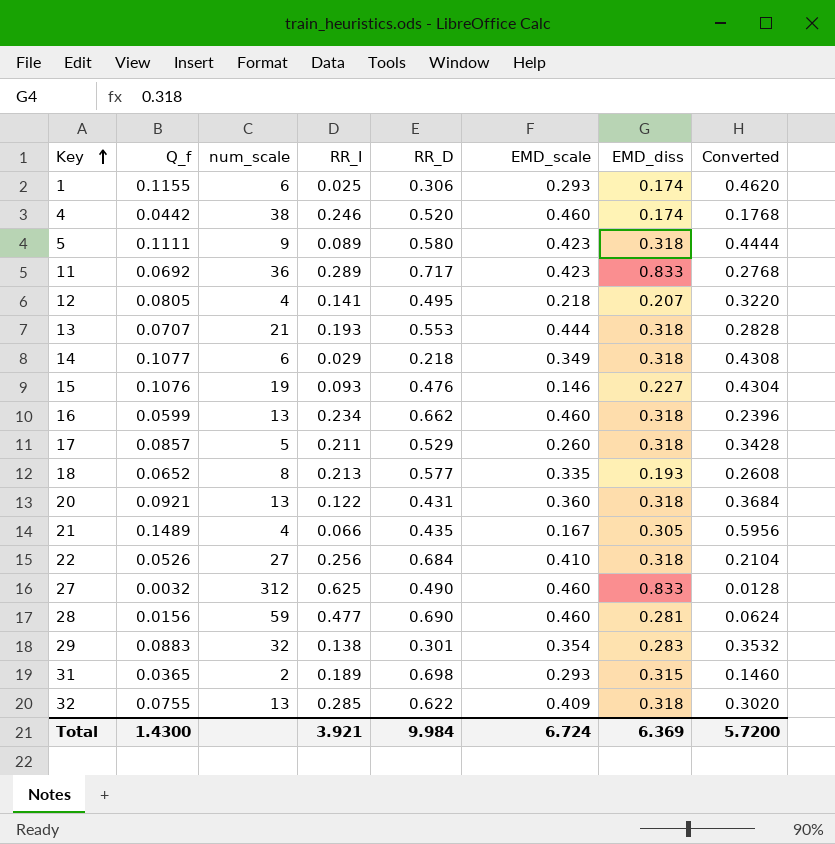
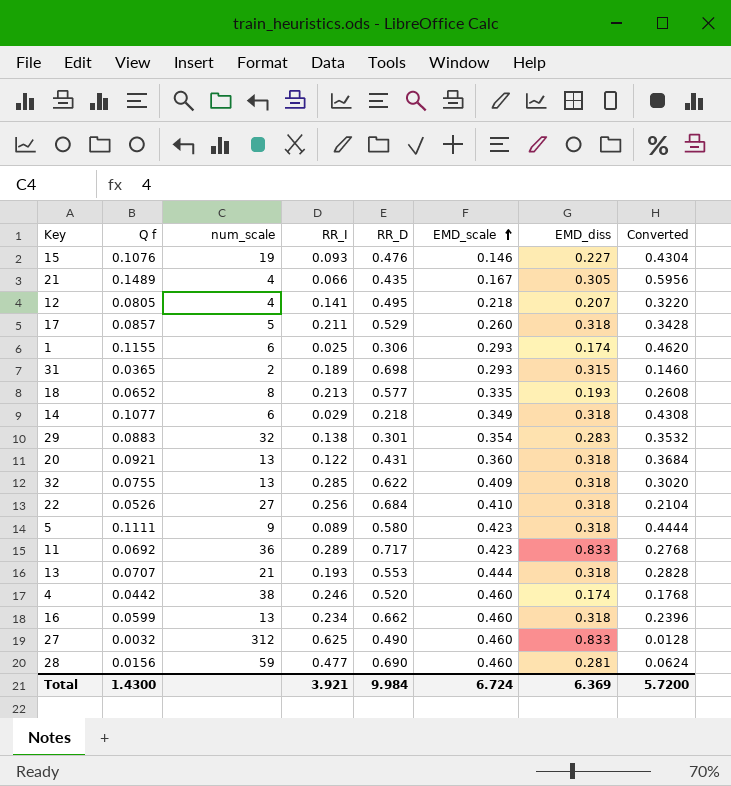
row order: Key ascending -> EMD_scale ascending
column name: Q_f -> Q f

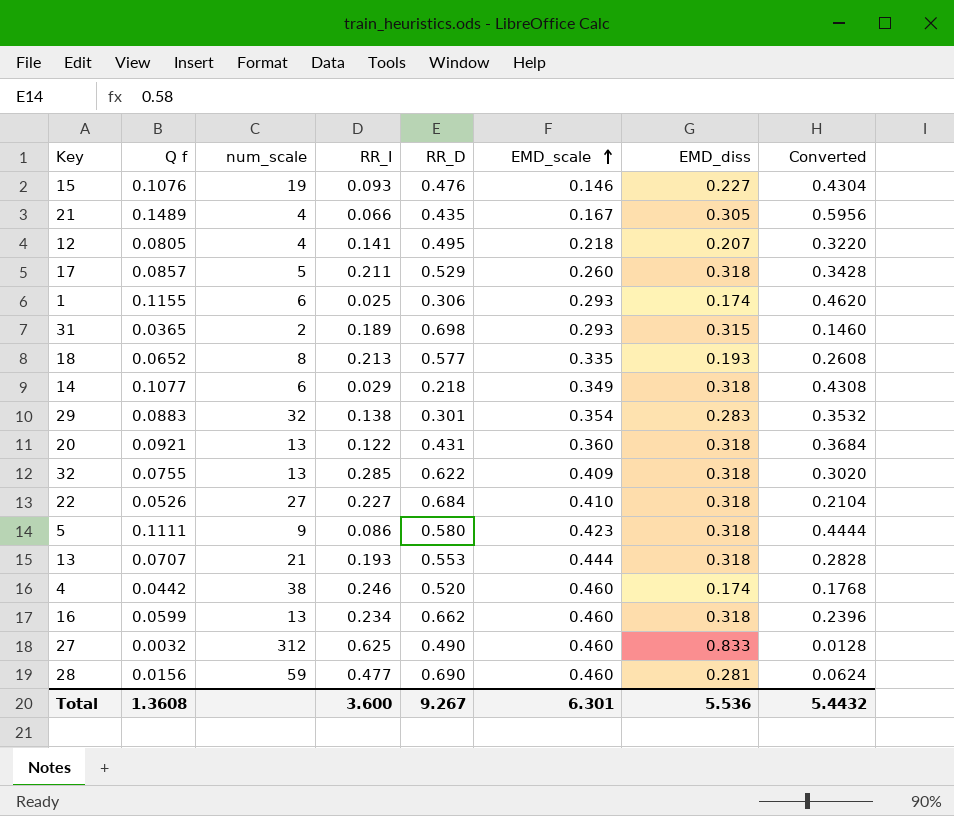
row 11: 0.0692 | 36 | 0.289 | 0.717 | 0.423 | 0.833 | 0.2768 -> none
22 | RR_I: 0.256 -> 0.227
5 | RR_I: 0.089 -> 0.086
Total | Q f: 1.4300 -> 1.3608
Total | RR_I: 3.921 -> 3.600
Total | RR_D: 9.984 -> 9.267
Total | EMD_scale: 6.724 -> 6.301
Total | EMD_diss: 6.369 -> 5.536
Total | Converted: 5.7200 -> 5.4432

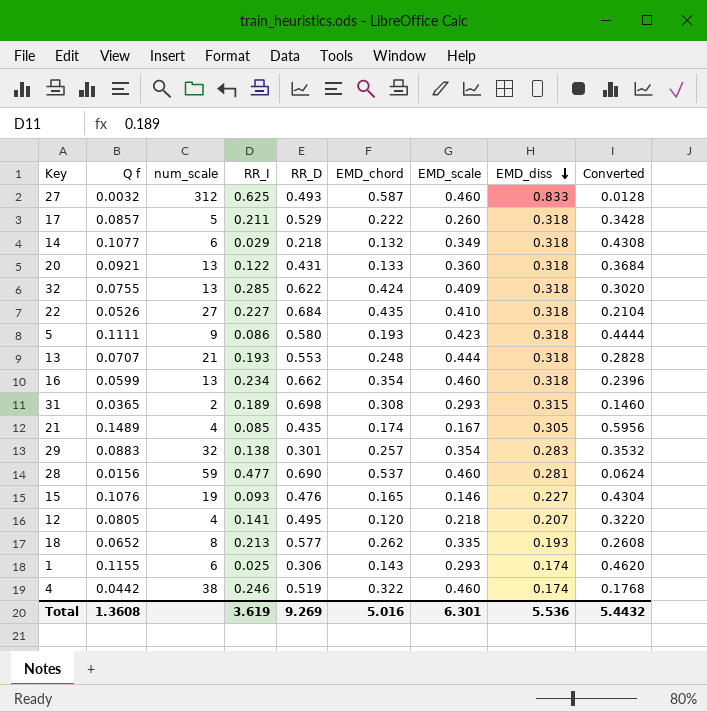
row order: EMD_scale ascending -> EMD_diss descending
column EMD_chord | position: none -> 6
27 | RR_D: 0.490 -> 0.493
21 | RR_I: 0.066 -> 0.085
4 | RR_D: 0.520 -> 0.519
Total | RR_I: 3.600 -> 3.619
Total | RR_D: 9.267 -> 9.269

